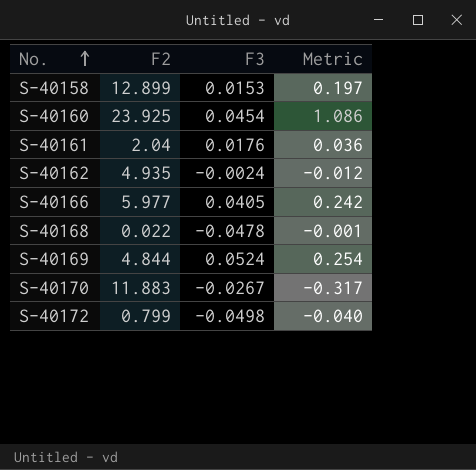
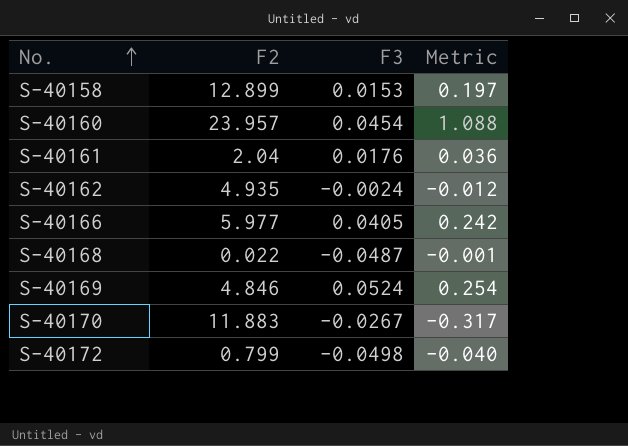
S-40160 | F2: 23.925 -> 23.957
S-40160 | Metric: 1.086 -> 1.088
S-40168 | F3: -0.0478 -> -0.0487
S-40169 | F2: 4.844 -> 4.846

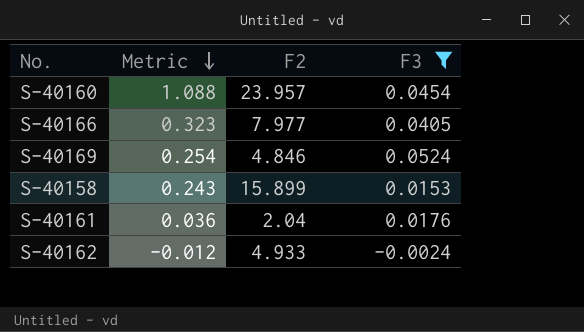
filter: none -> F3 >= -0.0024
row order: No. ascending -> Metric descending
column Metric | position: 4 -> 2
S-40166 | Metric: 0.242 -> 0.323
S-40166 | F2: 5.977 -> 7.977
S-40158 | Metric: 0.197 -> 0.243
S-40158 | F2: 12.899 -> 15.899
S-40162 | F2: 4.935 -> 4.933

